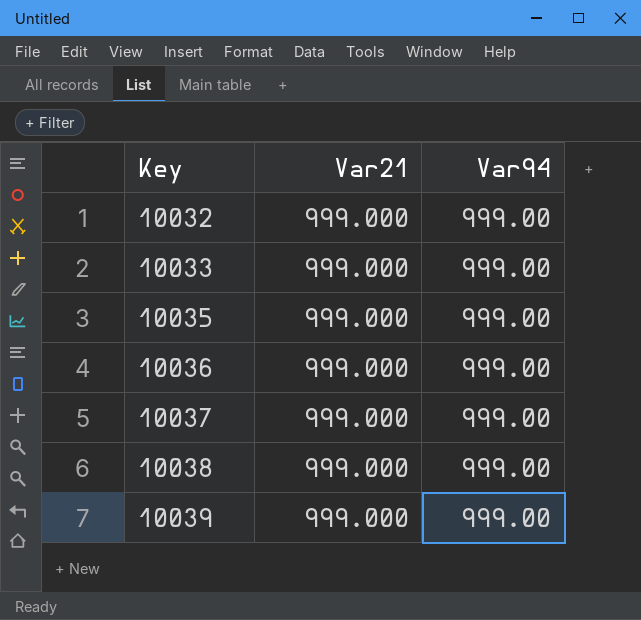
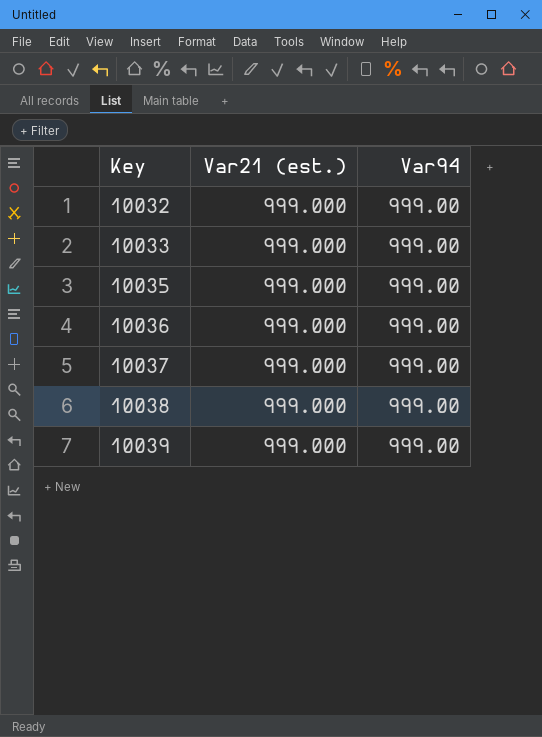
column name: Var21 -> Var21 (est.)

